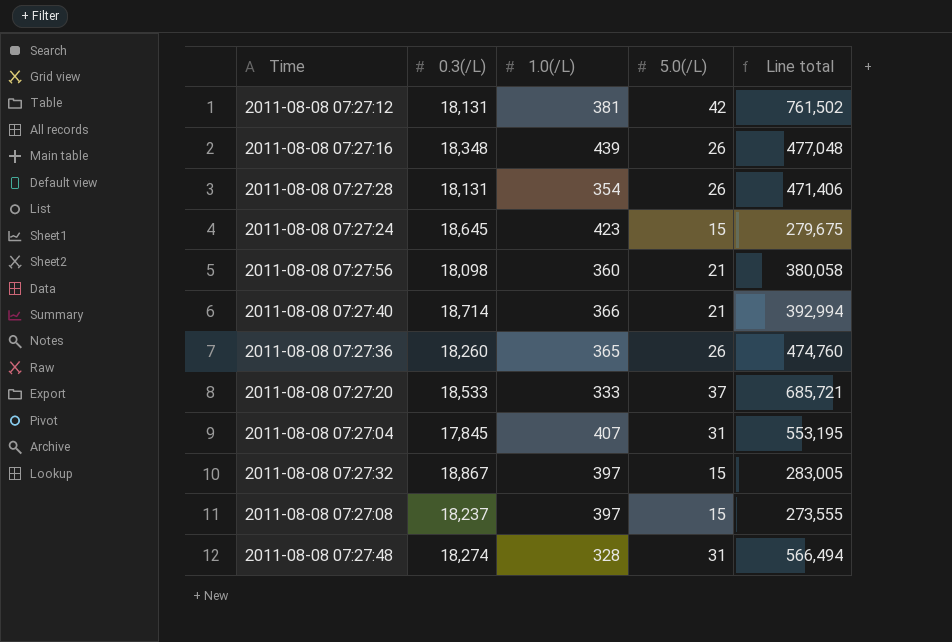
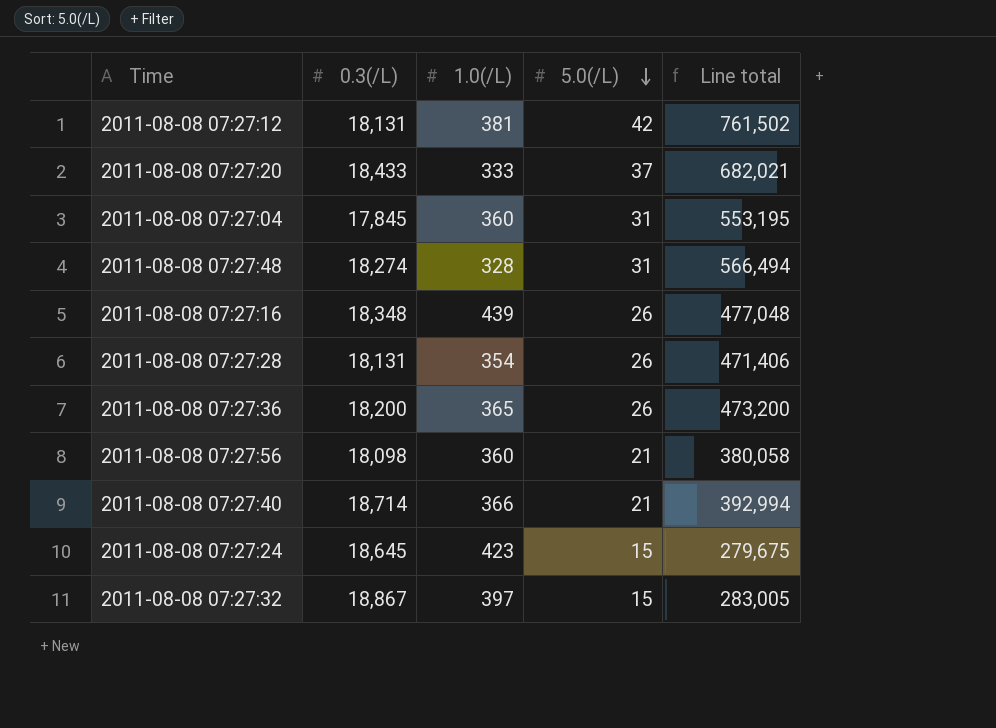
row order: none -> 5.0(/L) descending
row 2011-08-08 07:27:08: 18,237 | 397 | 15 | 273,555 -> none
2011-08-08 07:27:20 | 0.3(/L): 18,533 -> 18,433
2011-08-08 07:27:20 | Line total: 685,721 -> 682,021
2011-08-08 07:27:04 | 1.0(/L): 407 -> 360
2011-08-08 07:27:36 | 0.3(/L): 18,260 -> 18,200
2011-08-08 07:27:36 | Line total: 474,760 -> 473,200

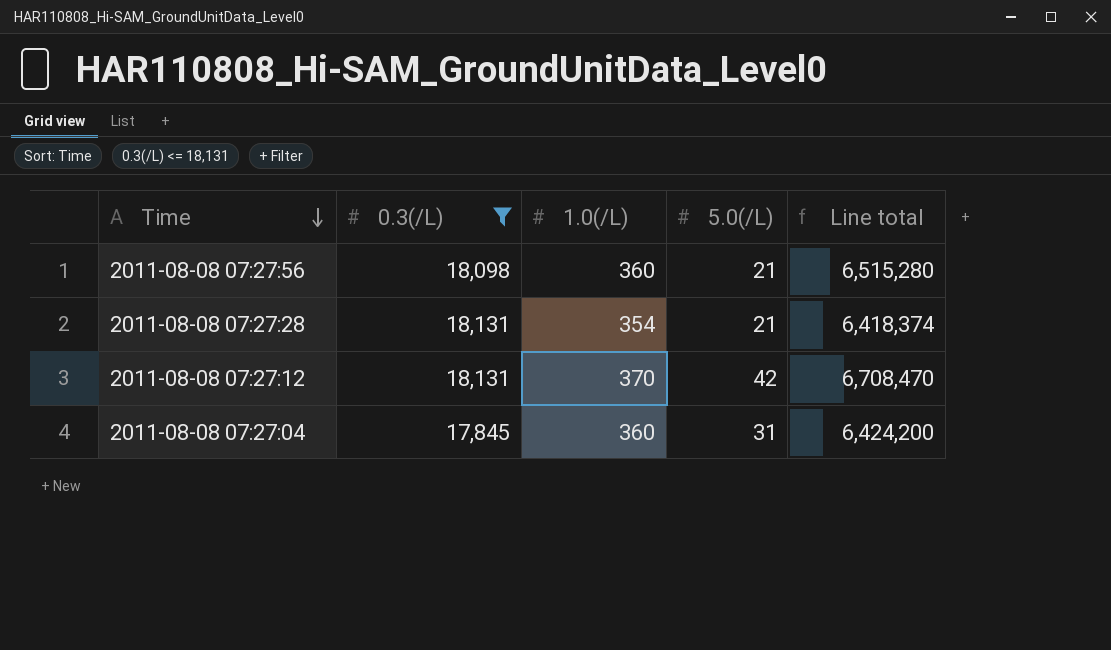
filter: none -> 0.3(/L) <= 18,131
row order: 5.0(/L) descending -> Time descending
column Line total | formula: [0.3(/L)] * [5.0(/L)] -> [0.3(/L)] * [1.0(/L)]
2011-08-08 07:27:28 | 5.0(/L): 26 -> 21
2011-08-08 07:27:12 | 1.0(/L): 381 -> 370

